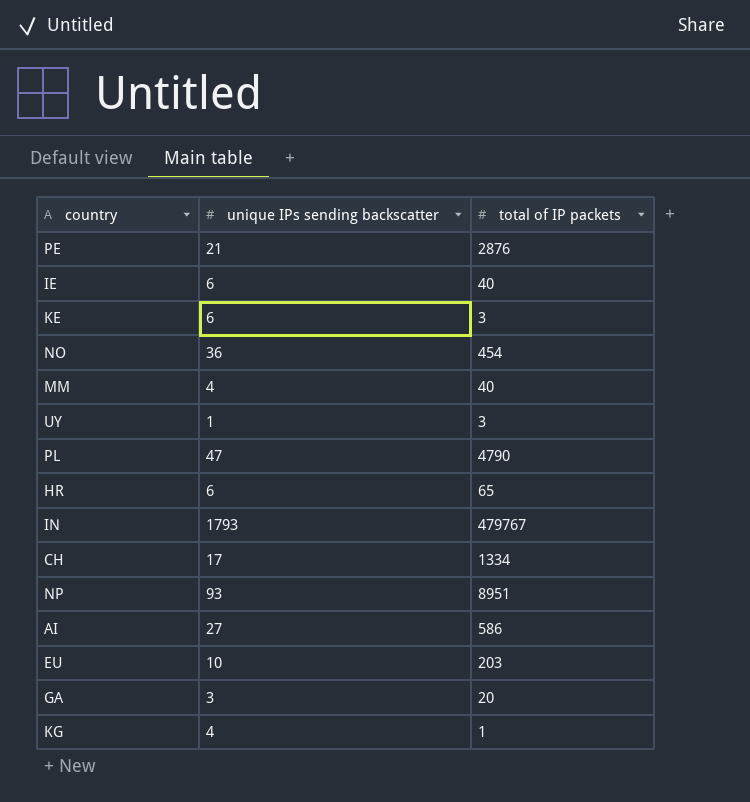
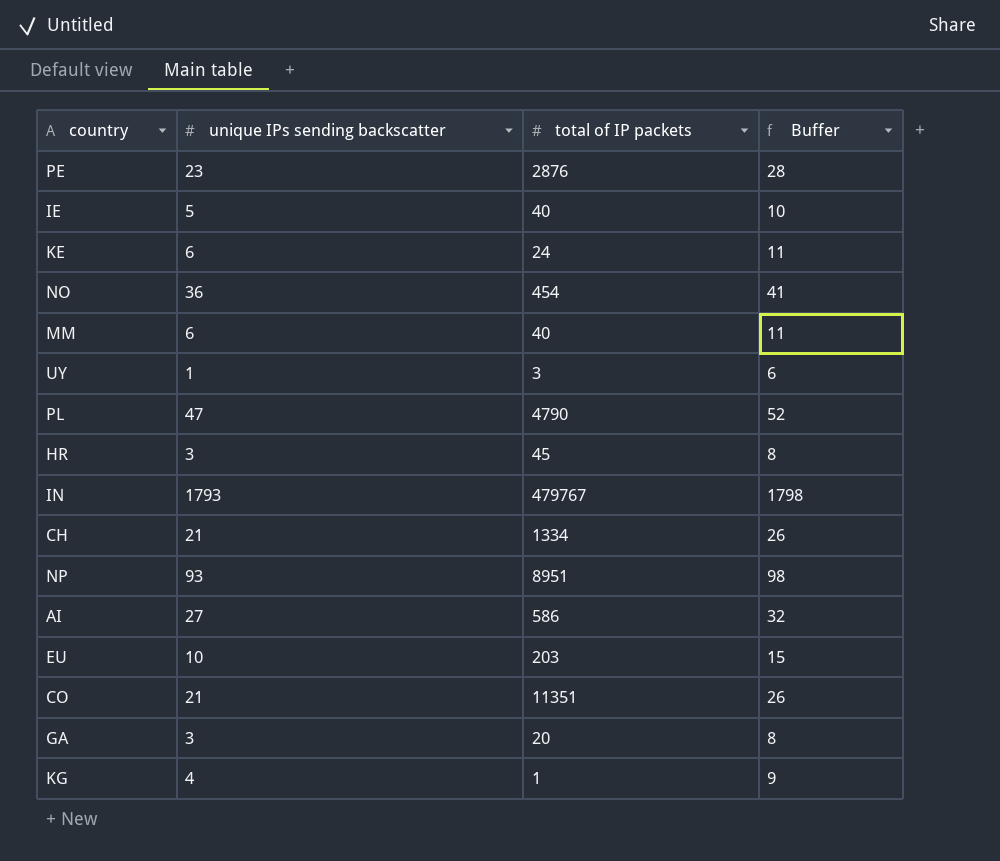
column Buffer | formula: none -> [unique IPs sending backscatter] + 5
PE | unique IPs sending backscatter: 21 -> 23
IE | unique IPs sending backscatter: 6 -> 5
KE | total of IP packets: 3 -> 24
MM | unique IPs sending backscatter: 4 -> 6
HR | unique IPs sending backscatter: 6 -> 3
HR | total of IP packets: 65 -> 45
CH | unique IPs sending backscatter: 17 -> 21
row CO: none -> 21 | 11351 | 26

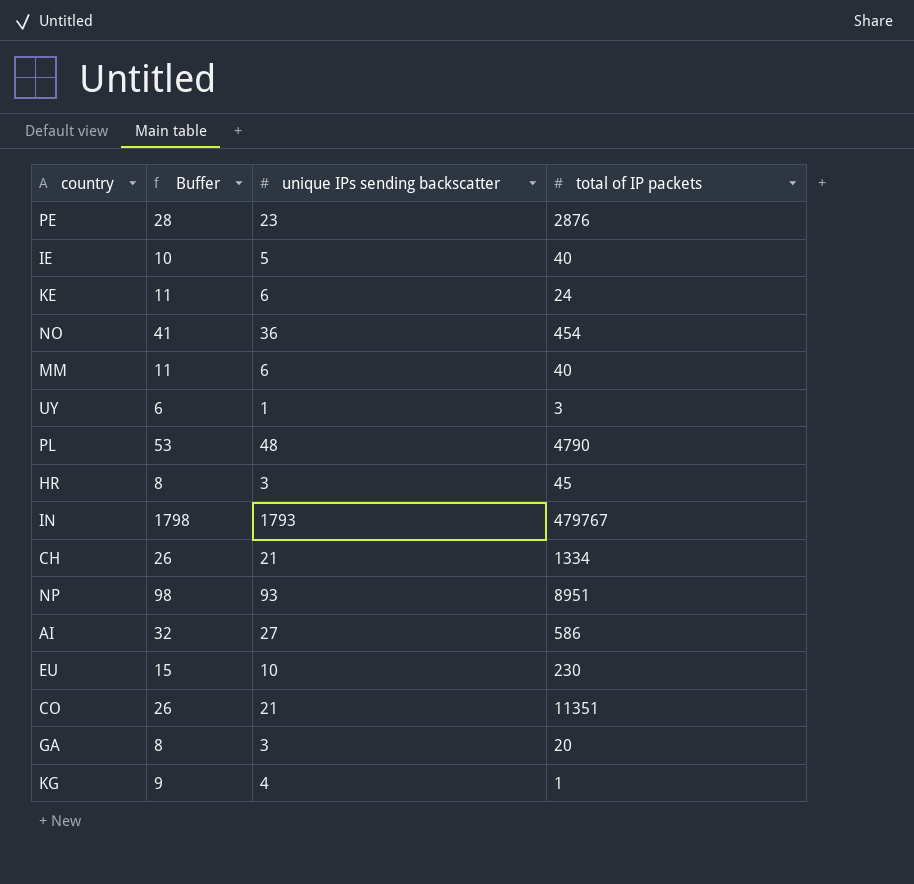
column Buffer | position: 4 -> 2
PL | Buffer: 52 -> 53
PL | unique IPs sending backscatter: 47 -> 48
EU | total of IP packets: 203 -> 230

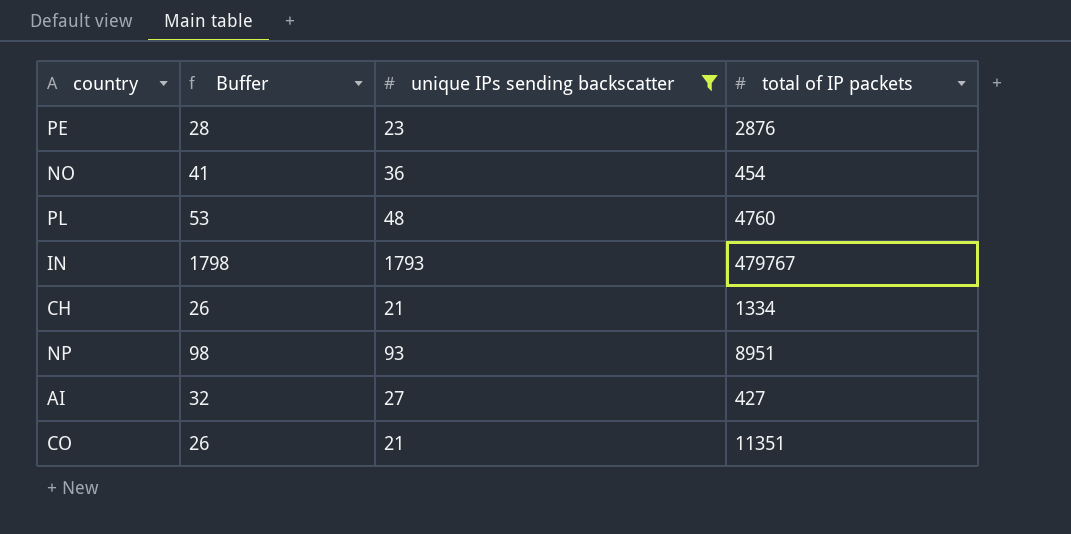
filter: none -> unique IPs sending backscatter >= 21
PL | total of IP packets: 4790 -> 4760
AI | total of IP packets: 586 -> 427

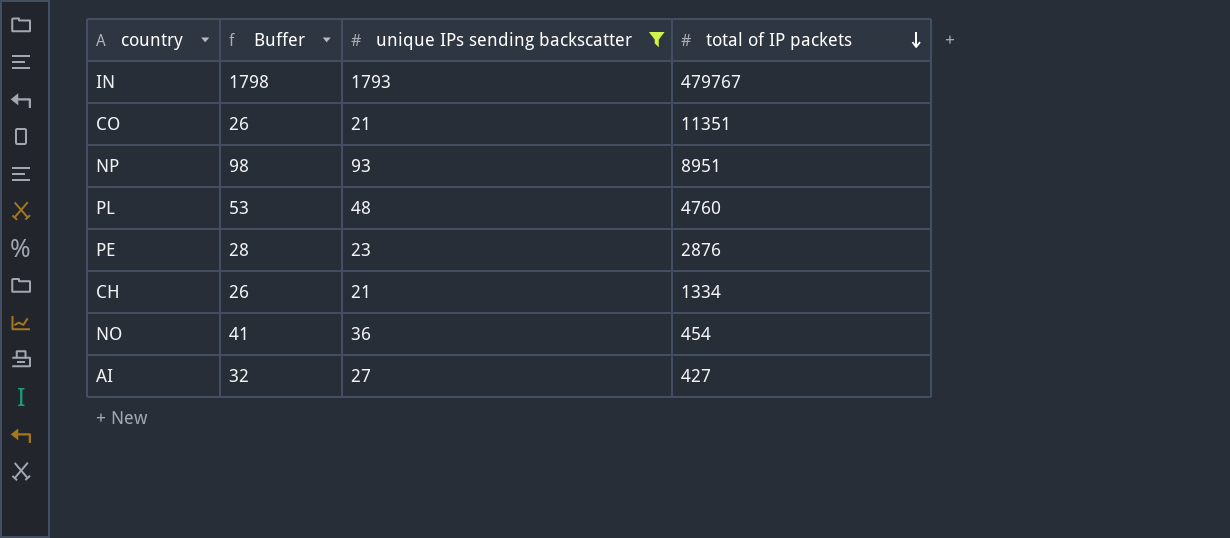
row order: none -> total of IP packets descending

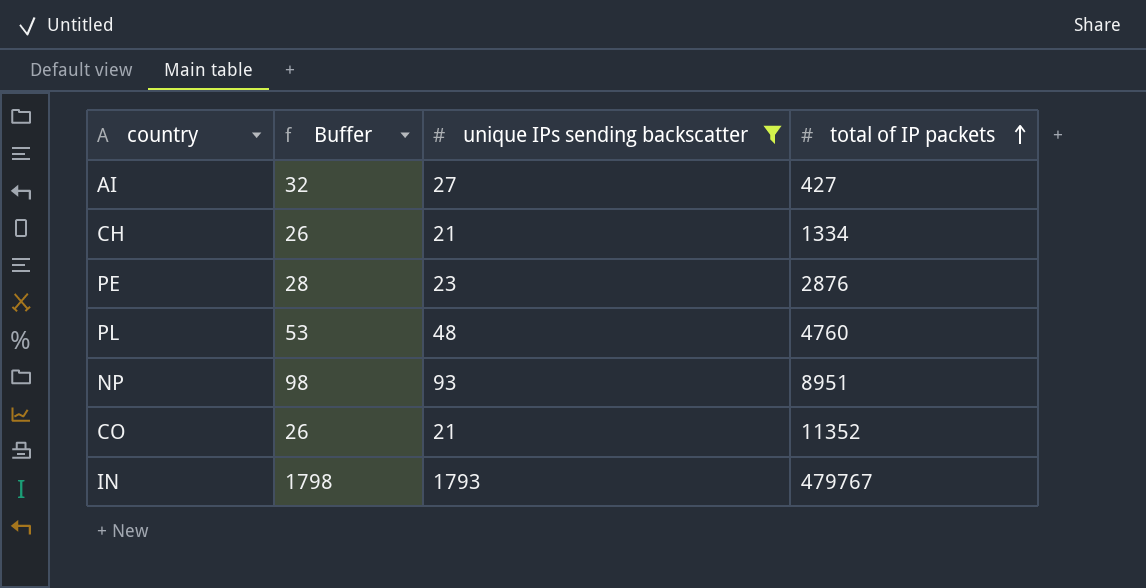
row order: total of IP packets descending -> total of IP packets ascending
row NO: 41 | 36 | 454 -> none
CO | total of IP packets: 11351 -> 11352

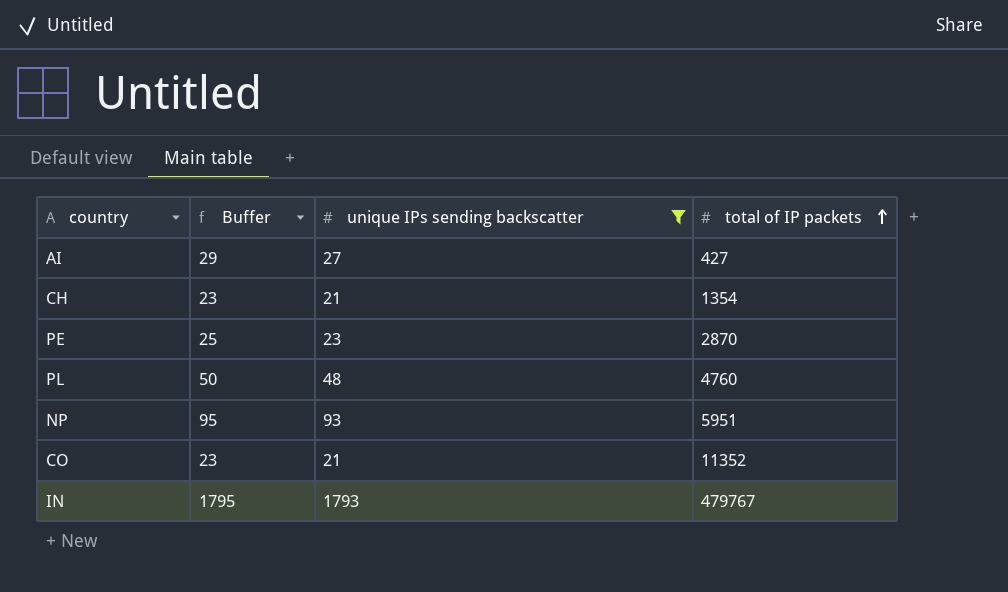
column Buffer | formula: [unique IPs sending backscatter] + 5 -> [unique IPs sending backscatter] + 2
CH | total of IP packets: 1334 -> 1354
PE | total of IP packets: 2876 -> 2870
NP | total of IP packets: 8951 -> 5951

